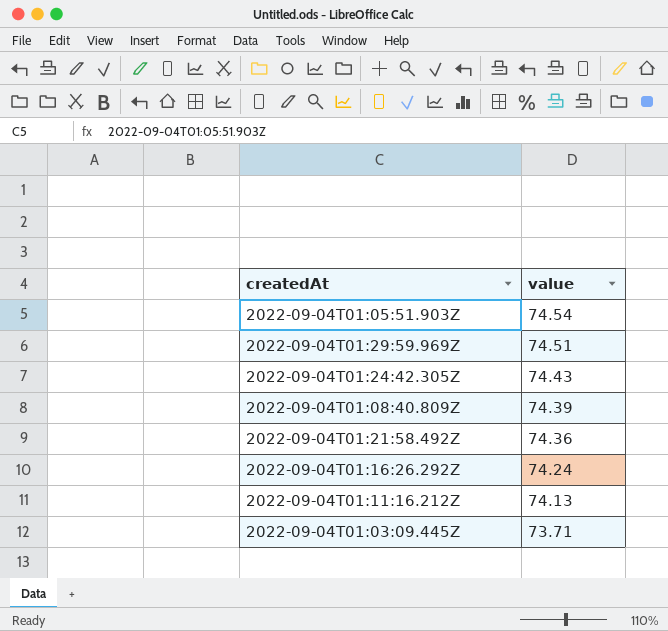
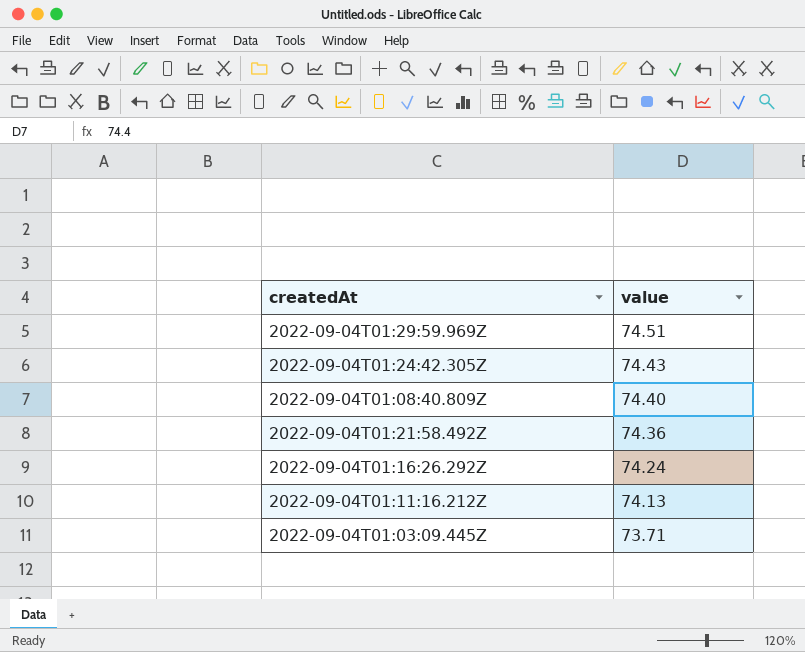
row 2022-09-04T01:05:51.903Z: 74.54 -> none
2022-09-04T01:08:40.809Z | value: 74.39 -> 74.40

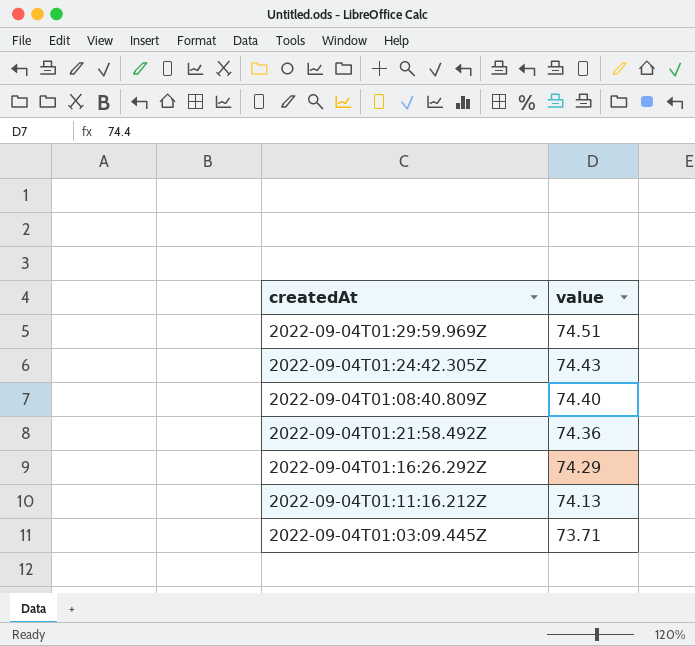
2022-09-04T01:16:26.292Z | value: 74.24 -> 74.29

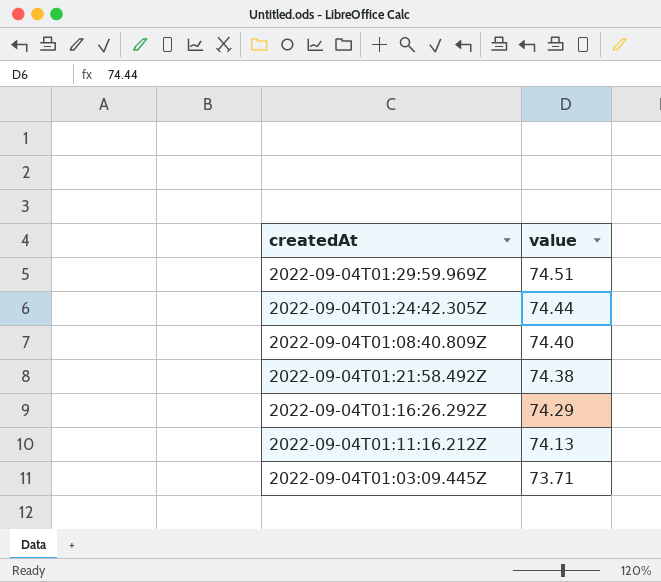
2022-09-04T01:24:42.305Z | value: 74.43 -> 74.44
2022-09-04T01:21:58.492Z | value: 74.36 -> 74.38

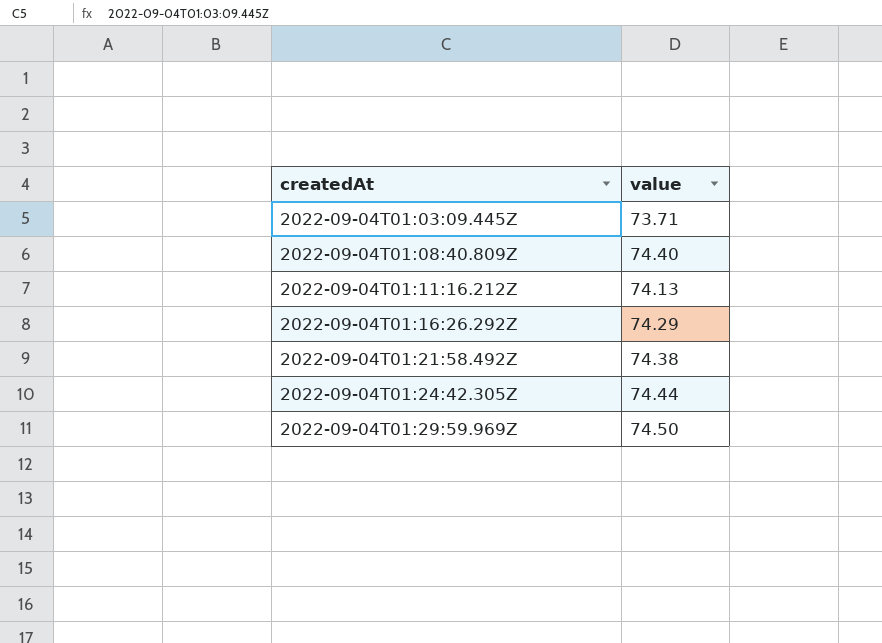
row order: value descending -> createdAt ascending
2022-09-04T01:29:59.969Z | value: 74.51 -> 74.50

